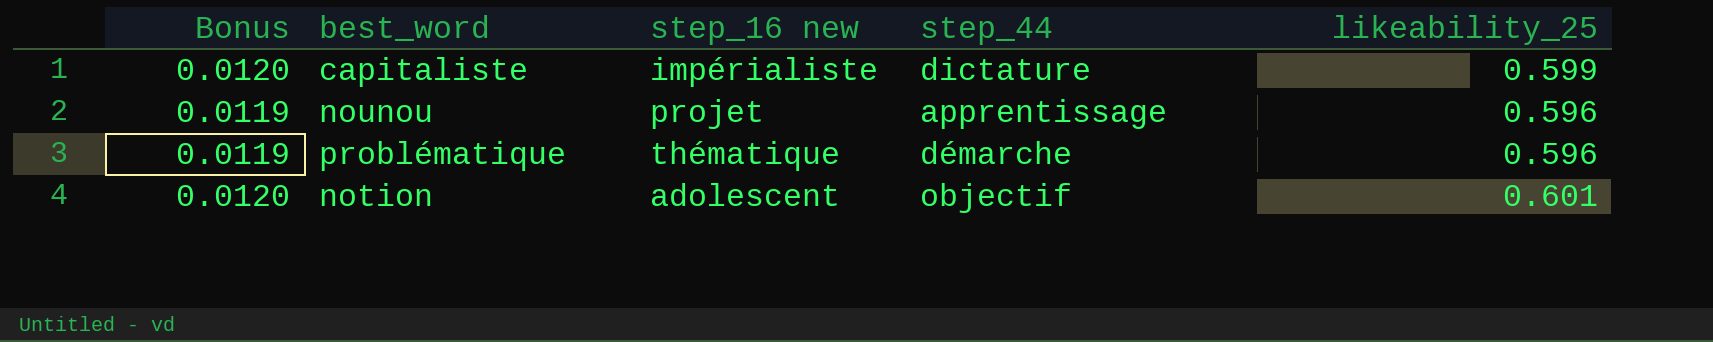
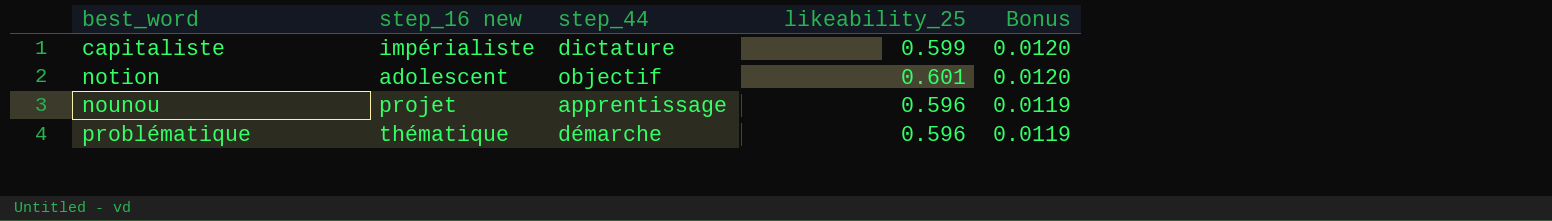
row order: none -> best_word ascending
column Bonus | position: 1 -> 5

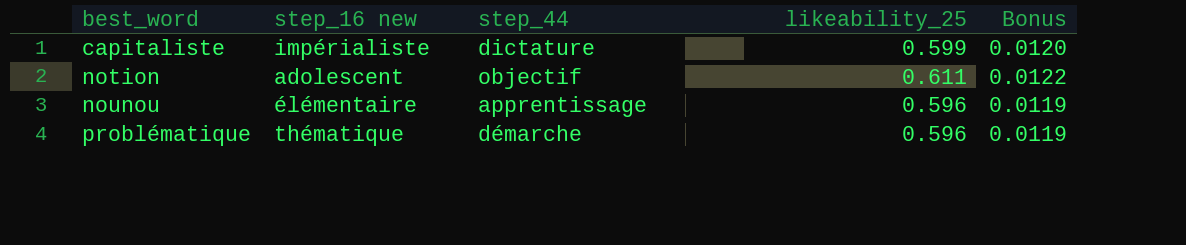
notion | likeability_25: 0.601 -> 0.611
notion | Bonus: 0.0120 -> 0.0122
nounou | step_16 new: projet -> élémentaire

